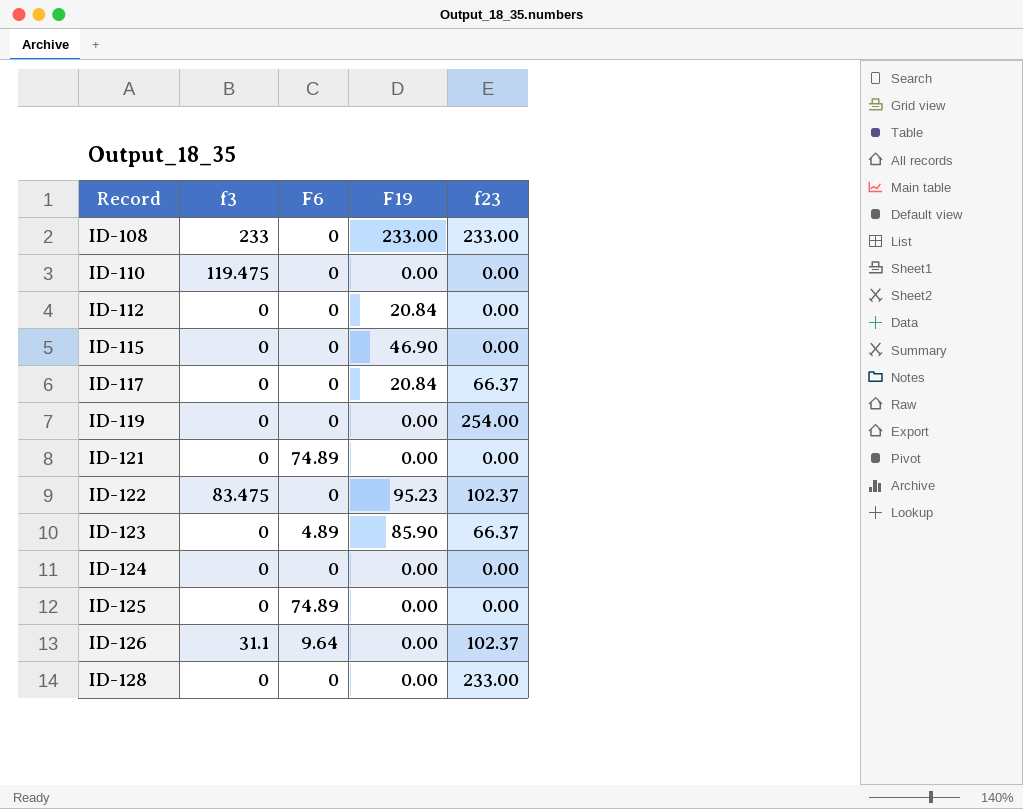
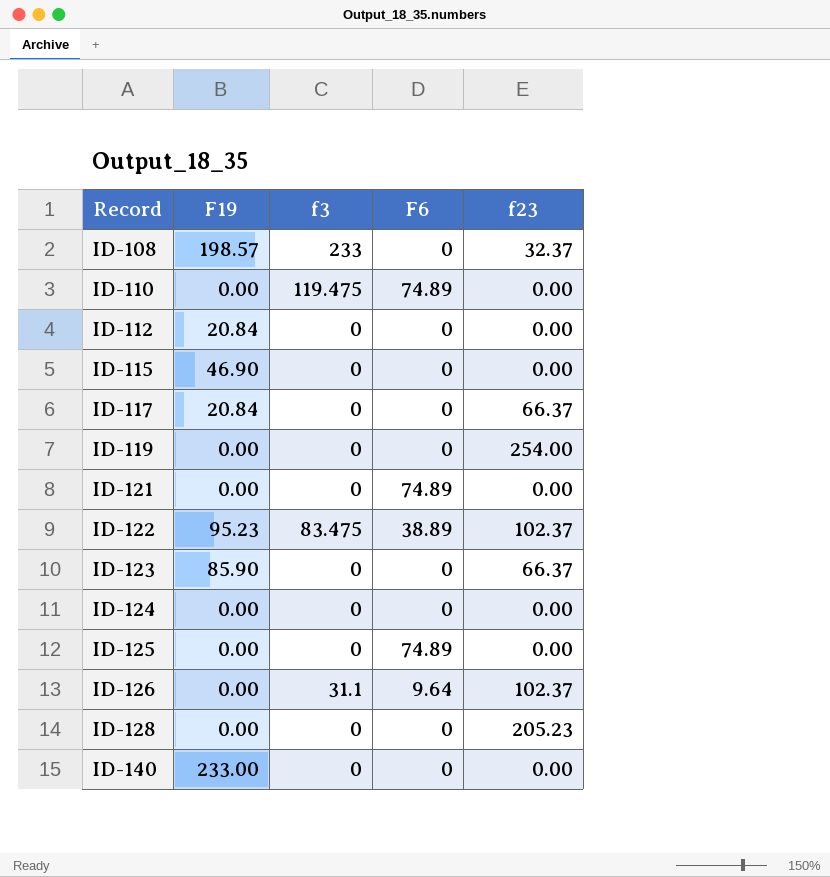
column F19 | position: 4 -> 2
ID-108 | F19: 233.00 -> 198.57
ID-108 | f23: 233.00 -> 32.37
ID-110 | F6: 0 -> 74.89
ID-122 | F6: 0 -> 38.89
ID-123 | F6: 4.89 -> 0
ID-128 | f23: 233.00 -> 205.23
row ID-140: none -> 233.00 | 0 | 0 | 0.00

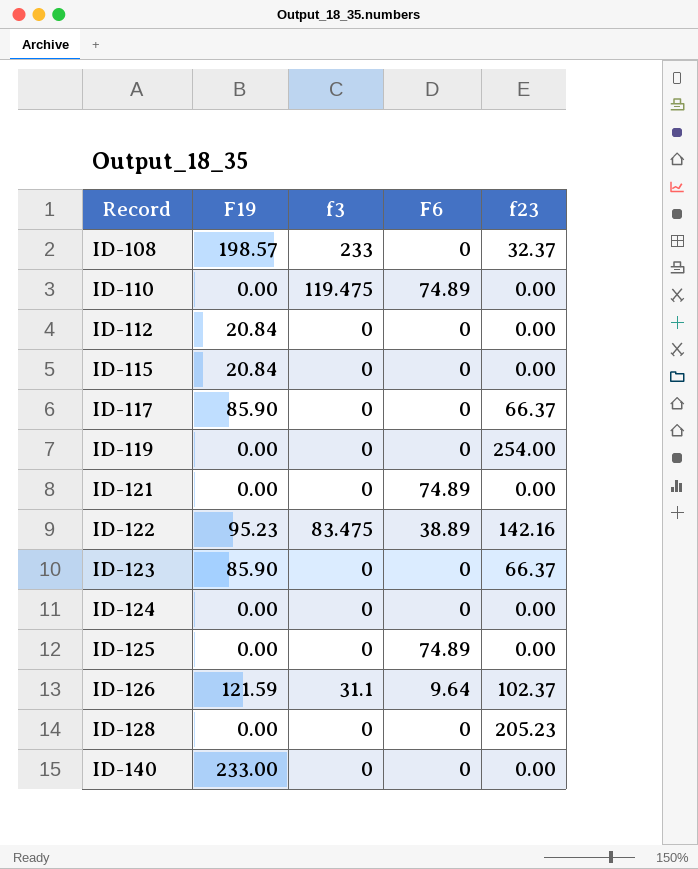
ID-115 | F19: 46.90 -> 20.84
ID-117 | F19: 20.84 -> 85.90
ID-122 | f23: 102.37 -> 142.16
ID-126 | F19: 0.00 -> 121.59

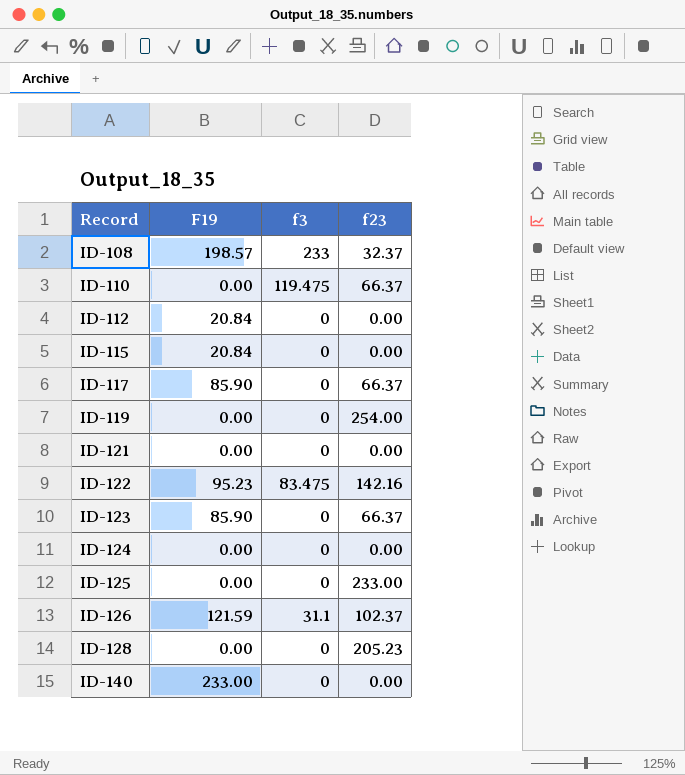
column F6 | position: 4 -> none
ID-110 | f23: 0.00 -> 66.37
ID-125 | f23: 0.00 -> 233.00

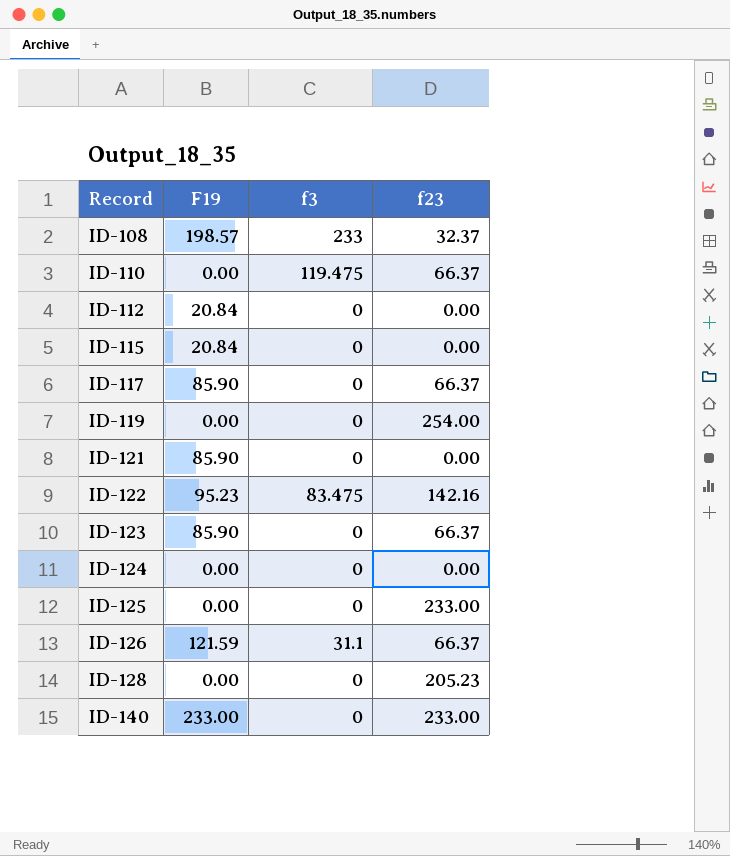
ID-121 | F19: 0.00 -> 85.90
ID-126 | f23: 102.37 -> 66.37
ID-140 | f23: 0.00 -> 233.00

